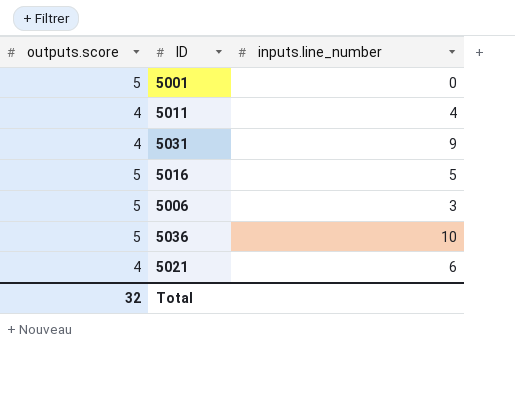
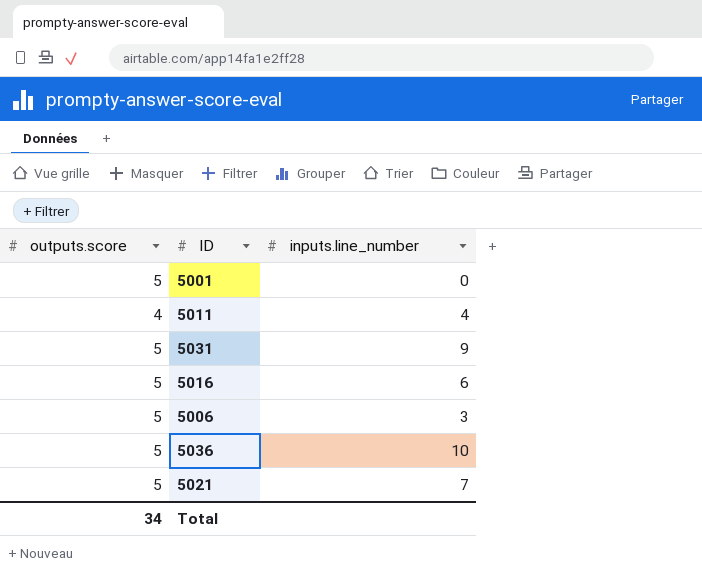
5031 | outputs.score: 4 -> 5
5016 | inputs.line_number: 5 -> 6
5021 | outputs.score: 4 -> 5
5021 | inputs.line_number: 6 -> 7
Total | outputs.score: 32 -> 34

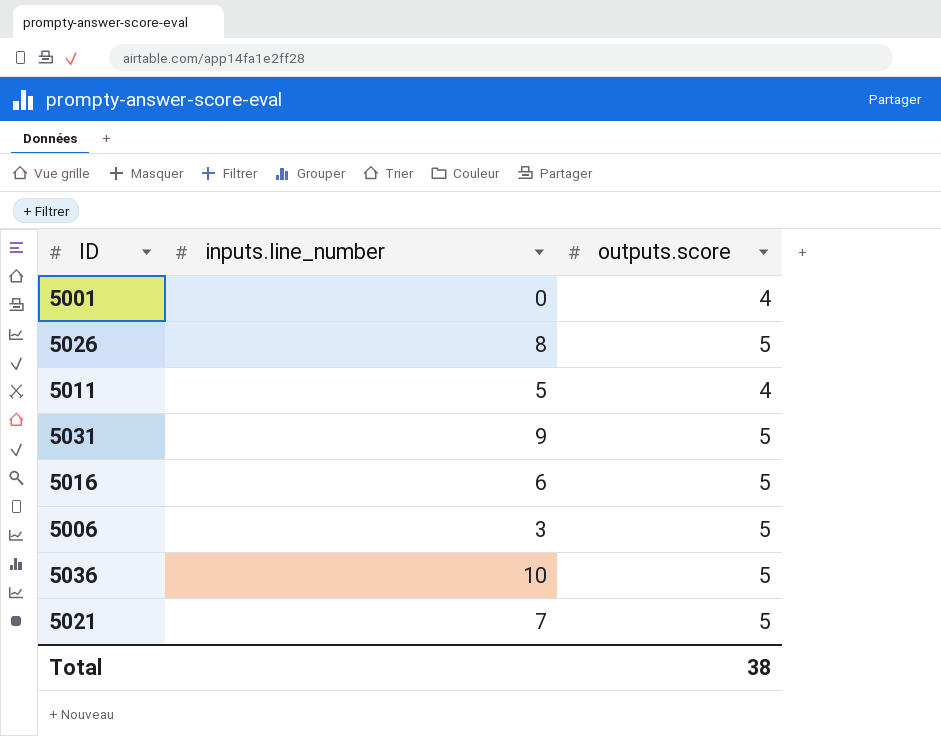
column outputs.score | position: 1 -> 3
5001 | outputs.score: 5 -> 4
row 5026: none -> 8 | 5
5011 | inputs.line_number: 4 -> 5
Total | outputs.score: 34 -> 38

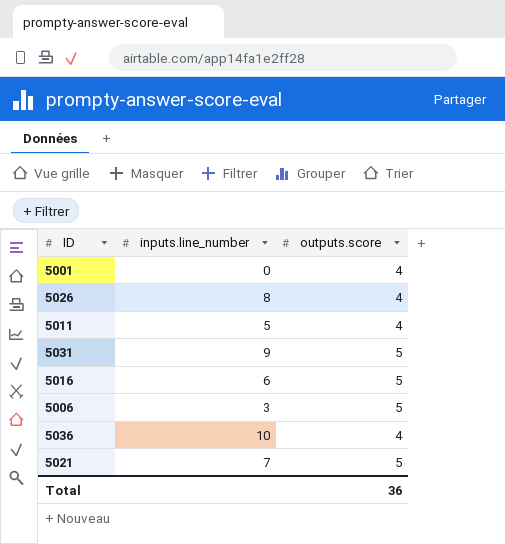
5026 | outputs.score: 5 -> 4
5036 | outputs.score: 5 -> 4
Total | outputs.score: 38 -> 36

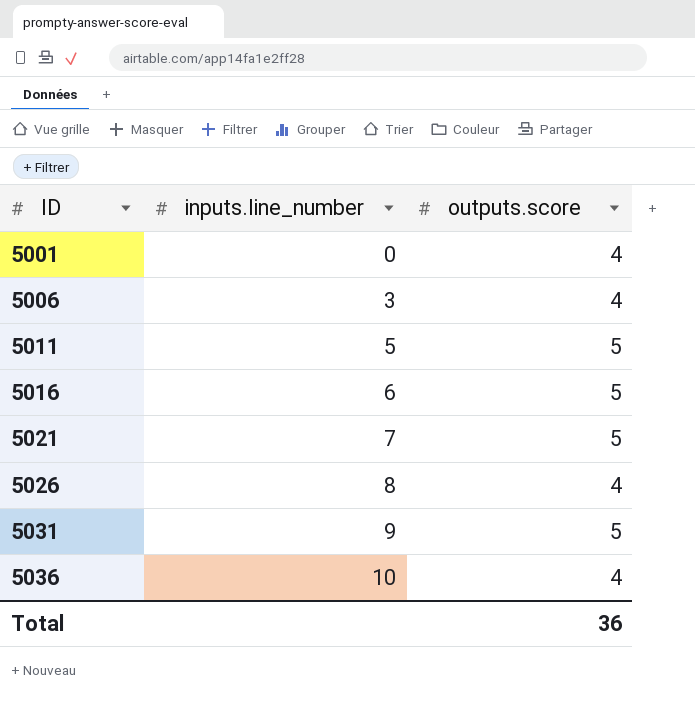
row order: none -> ID ascending
5006 | outputs.score: 5 -> 4
5011 | outputs.score: 4 -> 5

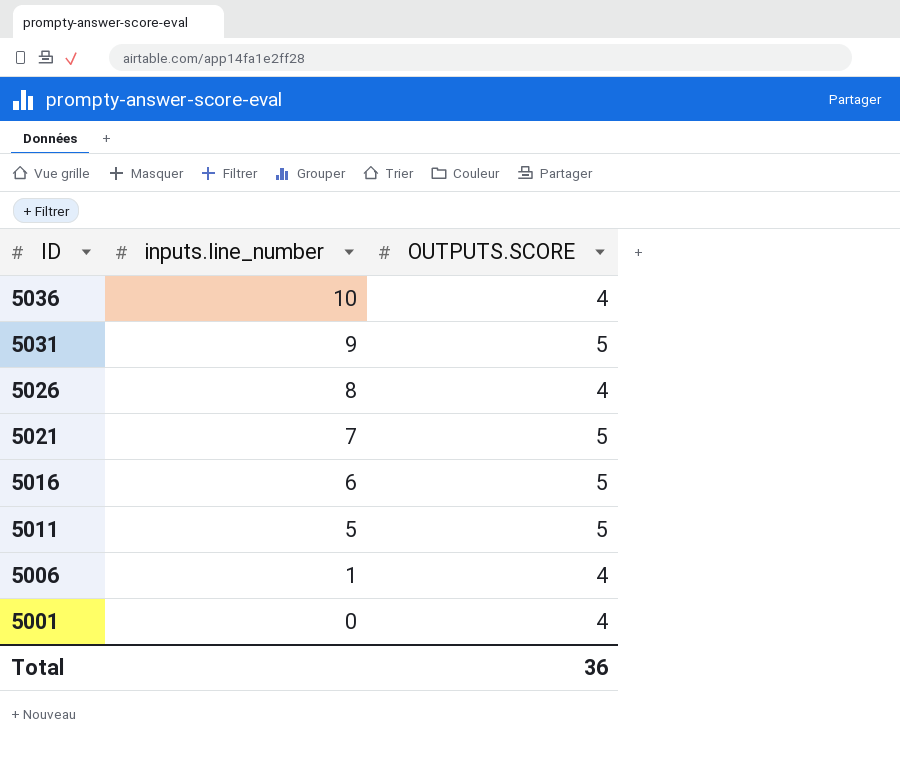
row order: ID ascending -> ID descending
column name: outputs.score -> OUTPUTS.SCORE
5006 | inputs.line_number: 3 -> 1

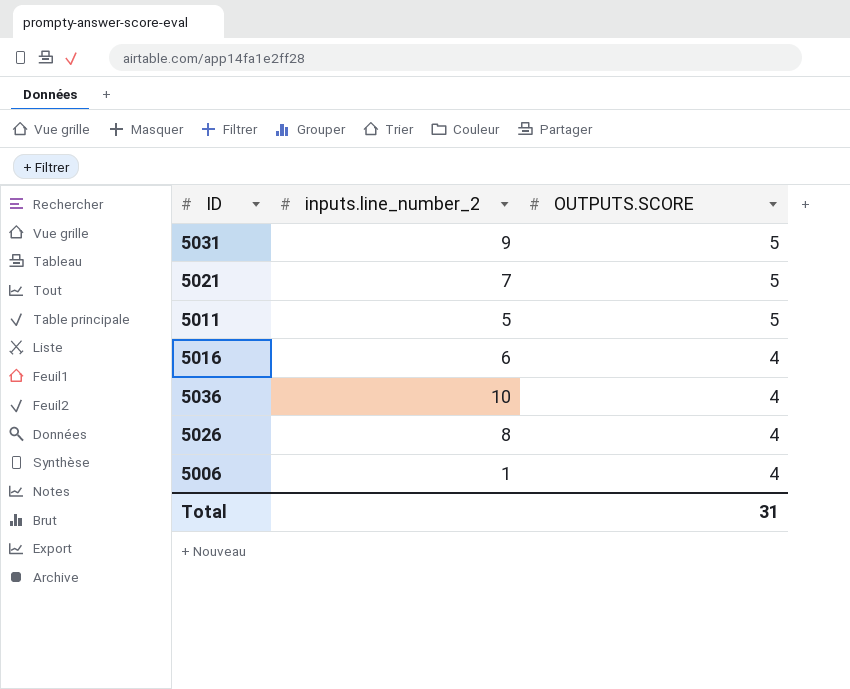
row order: ID descending -> OUTPUTS.SCORE descending
column name: inputs.line_number -> inputs.line_number_2
row 5001: 0 | 4 -> none
5016 | OUTPUTS.SCORE: 5 -> 4
Total | OUTPUTS.SCORE: 36 -> 31

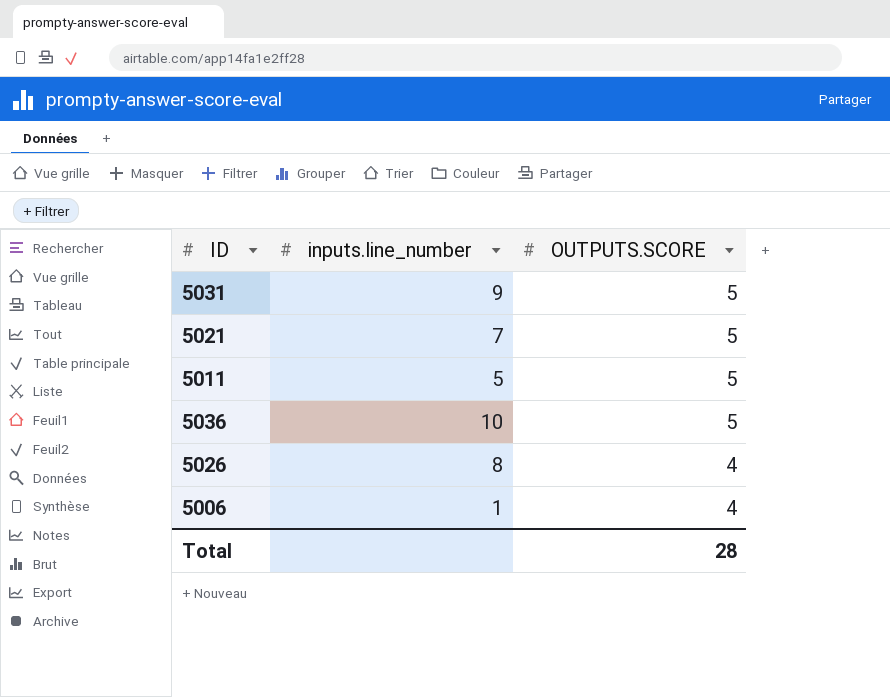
column name: inputs.line_number_2 -> inputs.line_number
row 5016: 6 | 4 -> none
5036 | OUTPUTS.SCORE: 4 -> 5
Total | OUTPUTS.SCORE: 31 -> 28

